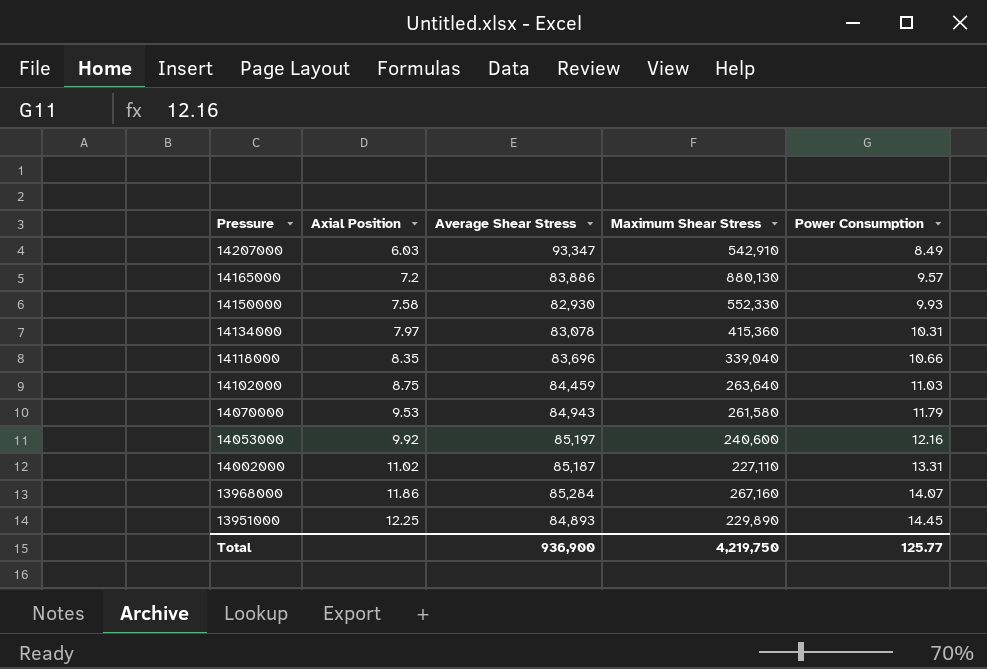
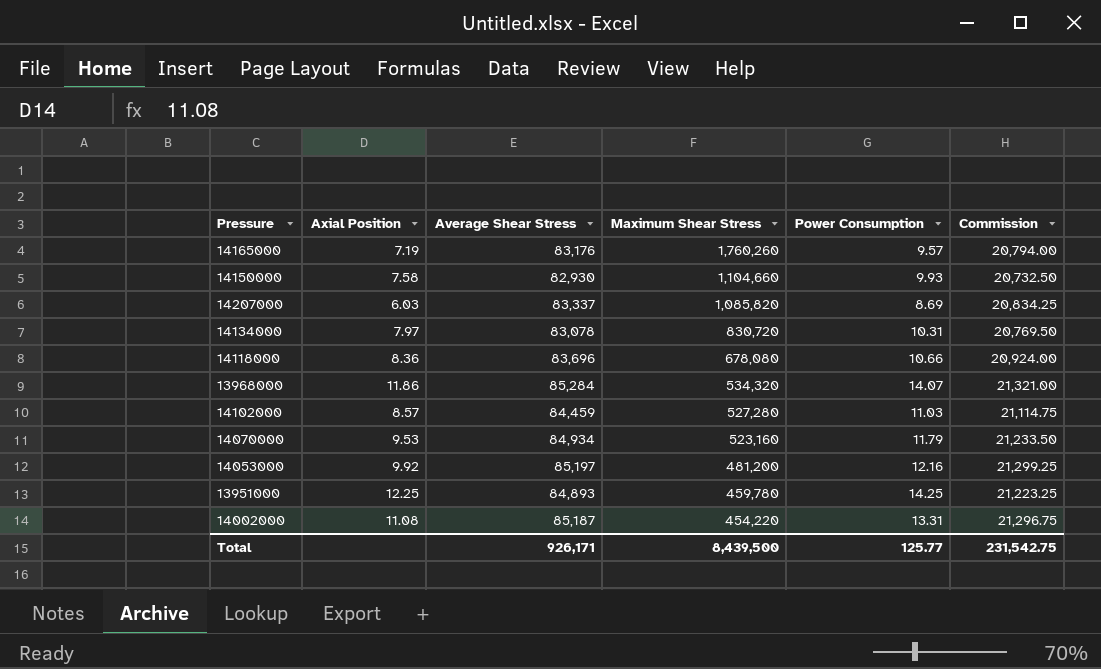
row order: Pressure descending -> Maximum Shear Stress descending
column Commission | formula: none -> [Average Shear Stress] * 0.25
14165000 | Axial Position: 7.2 -> 7.19
14165000 | Average Shear Stress: 83,886 -> 83,176
14165000 | Maximum Shear Stress: 880,130 -> 1,760,260
14150000 | Maximum Shear Stress: 552,330 -> 1,104,660
14207000 | Average Shear Stress: 93,347 -> 83,337
14207000 | Maximum Shear Stress: 542,910 -> 1,085,820
14207000 | Power Consumption: 8.49 -> 8.69
14134000 | Maximum Shear Stress: 415,360 -> 830,720
14118000 | Axial Position: 8.35 -> 8.36
14118000 | Maximum Shear Stress: 339,040 -> 678,080
13968000 | Maximum Shear Stress: 267,160 -> 534,320
14102000 | Axial Position: 8.75 -> 8.57
14102000 | Maximum Shear Stress: 263,640 -> 527,280
14070000 | Average Shear Stress: 84,943 -> 84,934
14070000 | Maximum Shear Stress: 261,580 -> 523,160
14053000 | Maximum Shear Stress: 240,600 -> 481,200
13951000 | Maximum Shear Stress: 229,890 -> 459,780
13951000 | Power Consumption: 14.45 -> 14.25
14002000 | Axial Position: 11.02 -> 11.08
14002000 | Maximum Shear Stress: 227,110 -> 454,220
Total | Average Shear Stress: 936,900 -> 926,171
Total | Maximum Shear Stress: 4,219,750 -> 8,439,500

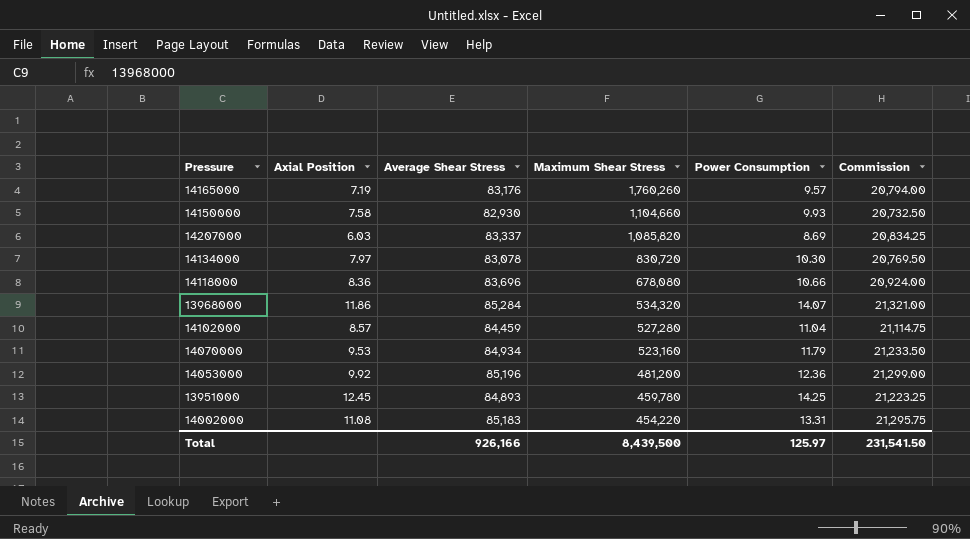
14134000 | Power Consumption: 10.31 -> 10.30
14102000 | Power Consumption: 11.03 -> 11.04
14053000 | Average Shear Stress: 85,197 -> 85,196
14053000 | Power Consumption: 12.16 -> 12.36
14053000 | Commission: 21,299.25 -> 21,299.00
13951000 | Axial Position: 12.25 -> 12.45
14002000 | Average Shear Stress: 85,187 -> 85,183
14002000 | Commission: 21,296.75 -> 21,295.75
Total | Average Shear Stress: 926,171 -> 926,166
Total | Power Consumption: 125.77 -> 125.97
Total | Commission: 231,542.75 -> 231,541.50

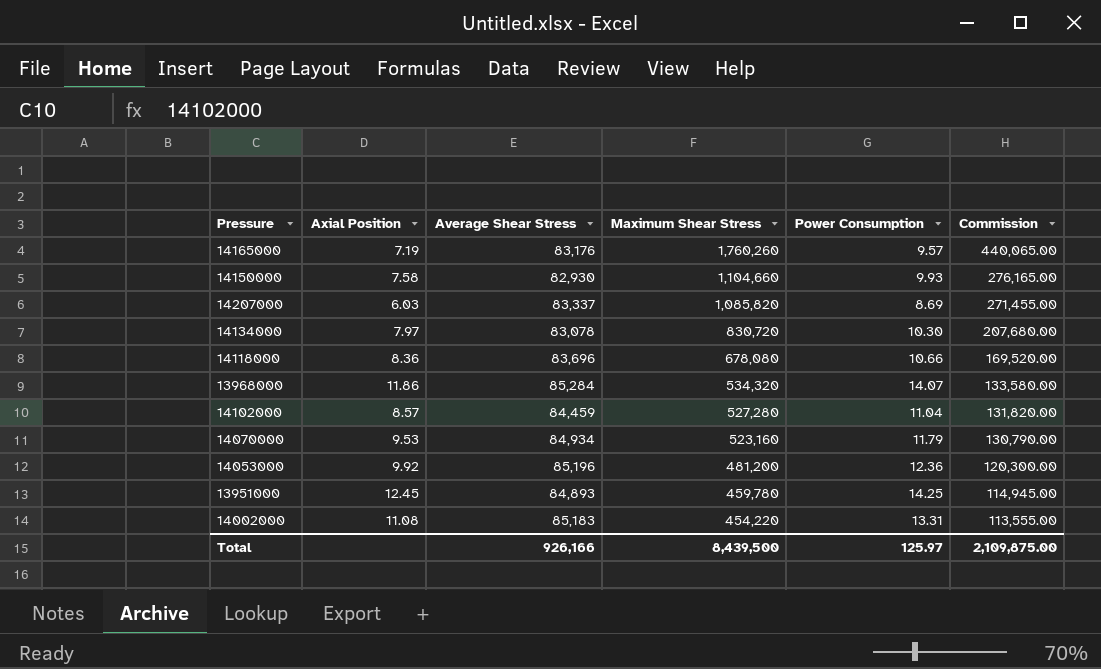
column Commission | formula: [Average Shear Stress] * 0.25 -> [Maximum Shear Stress] * 0.25
Total | Commission: 231,541.50 -> 2,109,875.00

